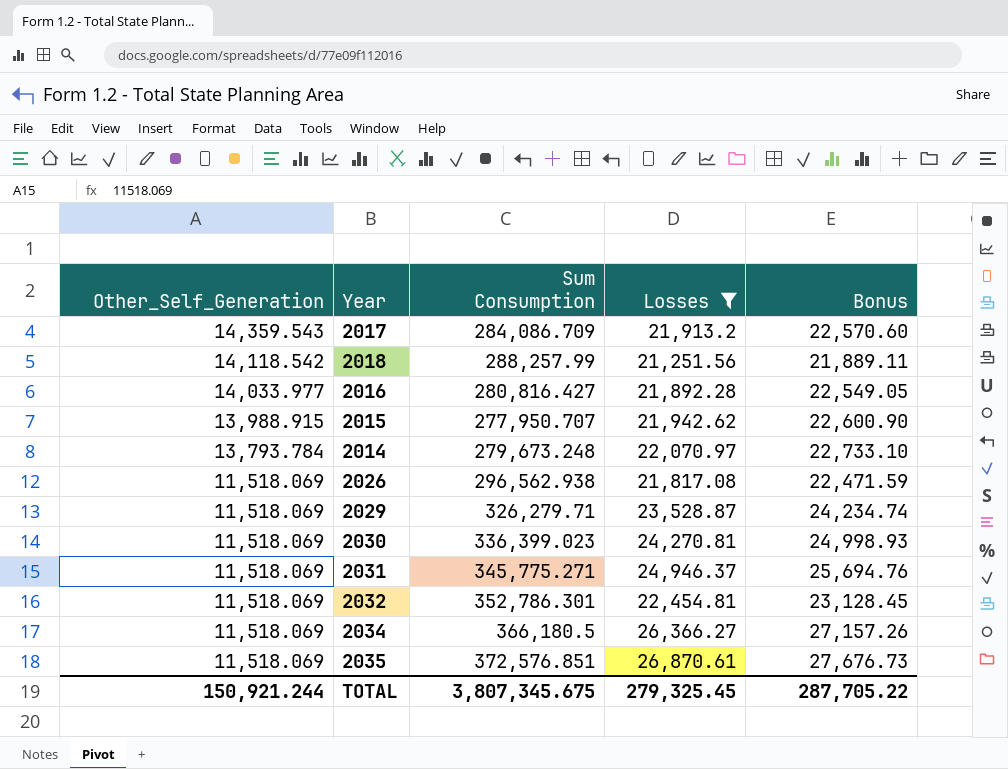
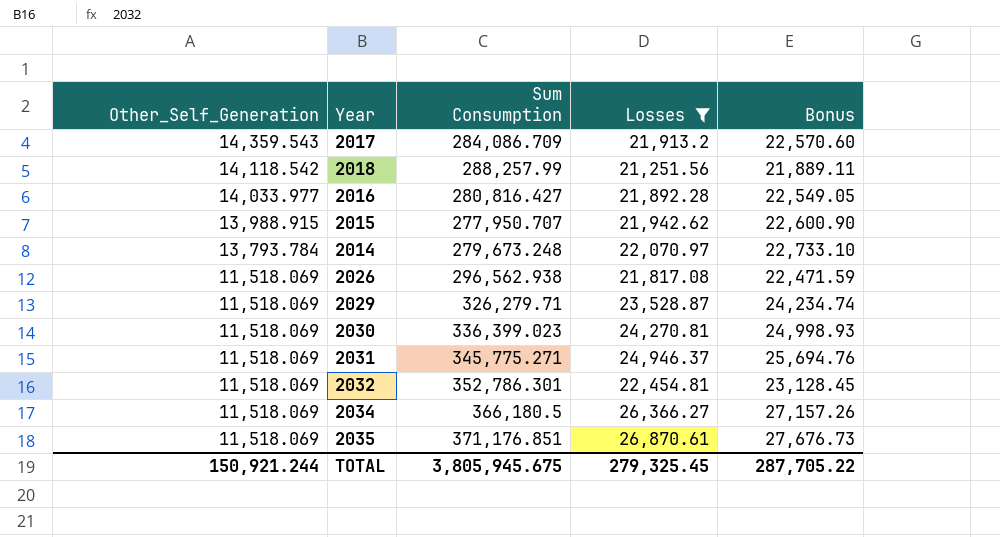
2035 | Sum Consumption: 372,576.851 -> 371,176.851
TOTAL | Sum Consumption: 3,807,345.675 -> 3,805,945.675

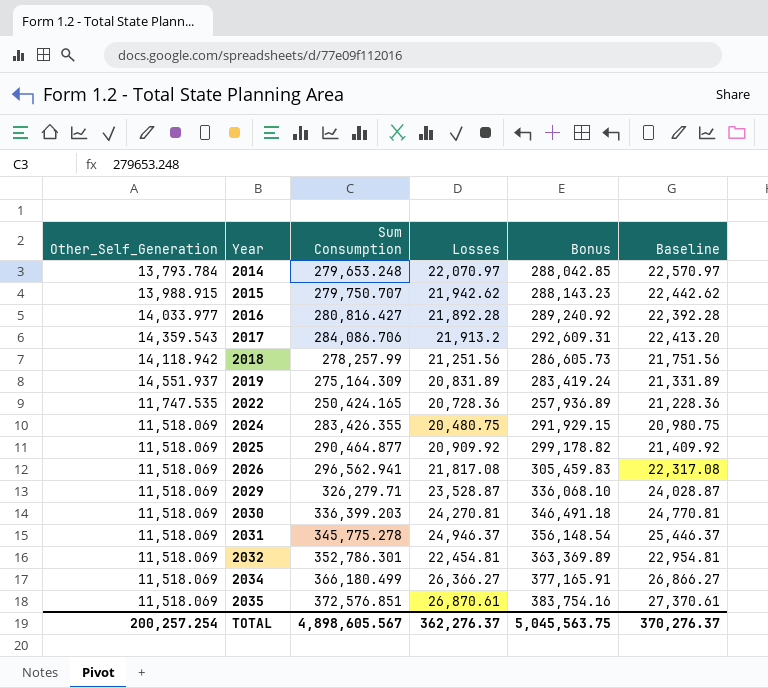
filter: Losses >= 21,251.56 -> none
row order: Other_Self_Generation descending -> Year ascending
column Bonus | formula: [Losses] * 1.03 -> [Sum Consumption] * 1.03
column Baseline | formula: none -> [Losses] + 500
2014 | Sum Consumption: 279,673.248 -> 279,653.248
2015 | Sum Consumption: 277,950.707 -> 279,750.707
2017 | Sum Consumption: 284,086.709 -> 284,086.706
2018 | Other_Self_Generation: 14,118.542 -> 14,118.942
2018 | Sum Consumption: 288,257.99 -> 278,257.99
2026 | Sum Consumption: 296,562.938 -> 296,562.941
2030 | Sum Consumption: 336,399.023 -> 336,399.203
2031 | Sum Consumption: 345,775.271 -> 345,775.278
2034 | Sum Consumption: 366,180.5 -> 366,180.499
2035 | Sum Consumption: 371,176.851 -> 372,576.851
TOTAL | Other_Self_Generation: 150,921.244 -> 200,257.254
TOTAL | Sum Consumption: 3,805,945.675 -> 4,898,605.567
TOTAL | Losses: 279,325.45 -> 362,276.37
TOTAL | Bonus: 287,705.22 -> 5,045,563.75

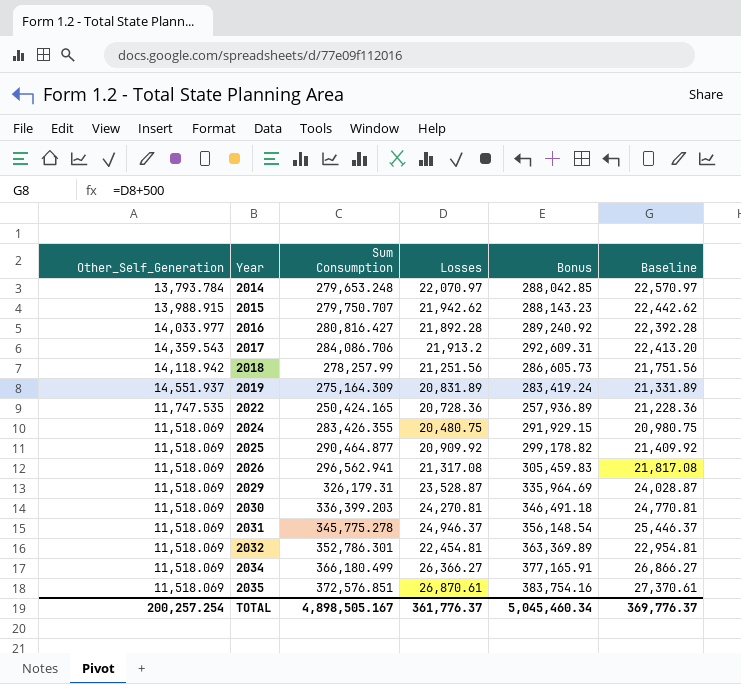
2026 | Losses: 21,817.08 -> 21,317.08
2026 | Baseline: 22,317.08 -> 21,817.08
2029 | Sum Consumption: 326,279.71 -> 326,179.31
2029 | Bonus: 336,068.10 -> 335,964.69
TOTAL | Sum Consumption: 4,898,605.567 -> 4,898,505.167
TOTAL | Losses: 362,276.37 -> 361,776.37
TOTAL | Bonus: 5,045,563.75 -> 5,045,460.34
TOTAL | Baseline: 370,276.37 -> 369,776.37

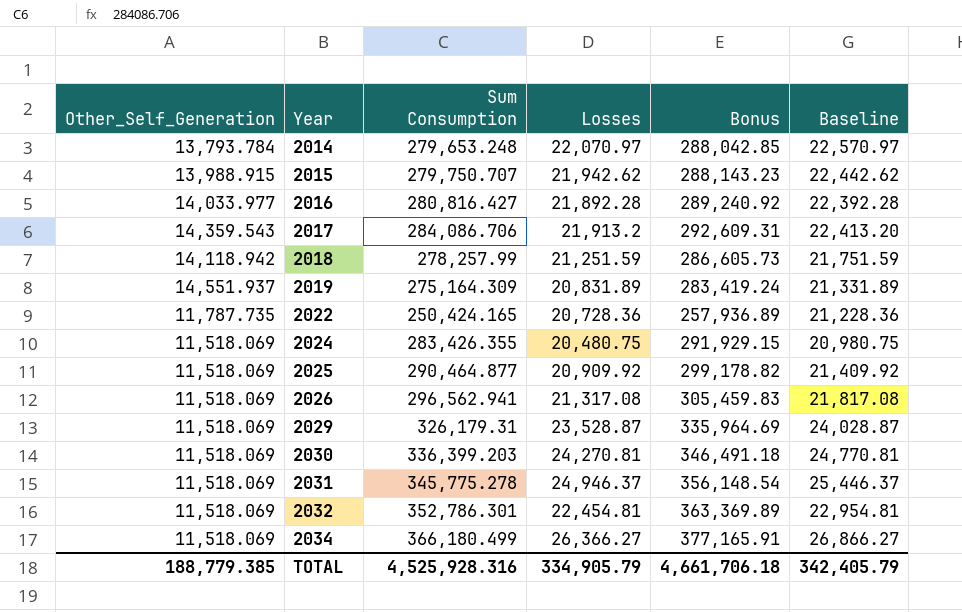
row 2035: 11,518.069 | 372,576.851 | 26,870.61 | 383,754.16 | 27,370.61 -> none
2018 | Losses: 21,251.56 -> 21,251.59
2018 | Baseline: 21,751.56 -> 21,751.59
2022 | Other_Self_Generation: 11,747.535 -> 11,787.735
TOTAL | Other_Self_Generation: 200,257.254 -> 188,779.385
TOTAL | Sum Consumption: 4,898,505.167 -> 4,525,928.316
TOTAL | Losses: 361,776.37 -> 334,905.79
TOTAL | Bonus: 5,045,460.34 -> 4,661,706.18
TOTAL | Baseline: 369,776.37 -> 342,405.79

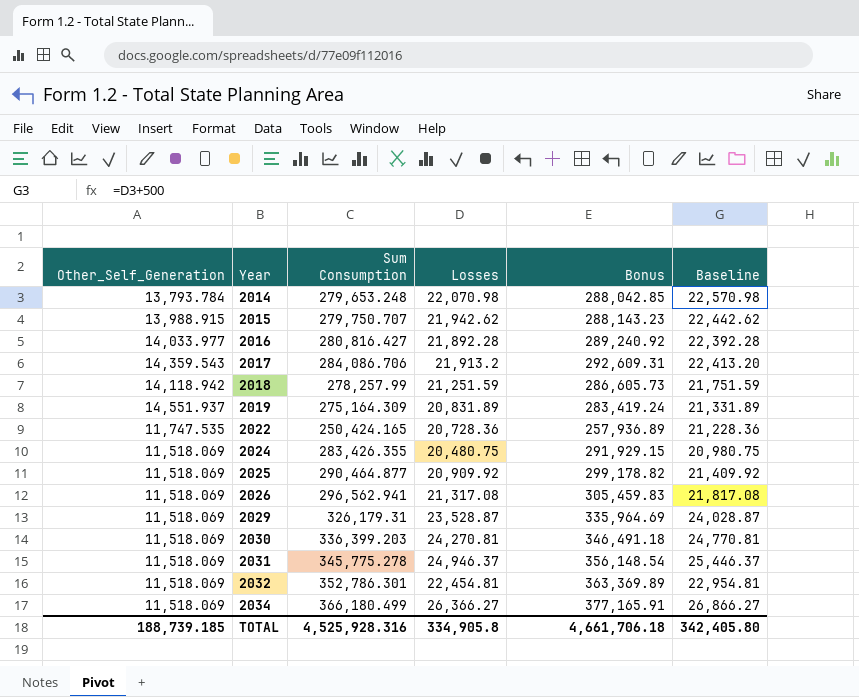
2014 | Losses: 22,070.97 -> 22,070.98
2014 | Baseline: 22,570.97 -> 22,570.98
2022 | Other_Self_Generation: 11,787.735 -> 11,747.535
TOTAL | Other_Self_Generation: 188,779.385 -> 188,739.185
TOTAL | Losses: 334,905.79 -> 334,905.8
TOTAL | Baseline: 342,405.79 -> 342,405.80

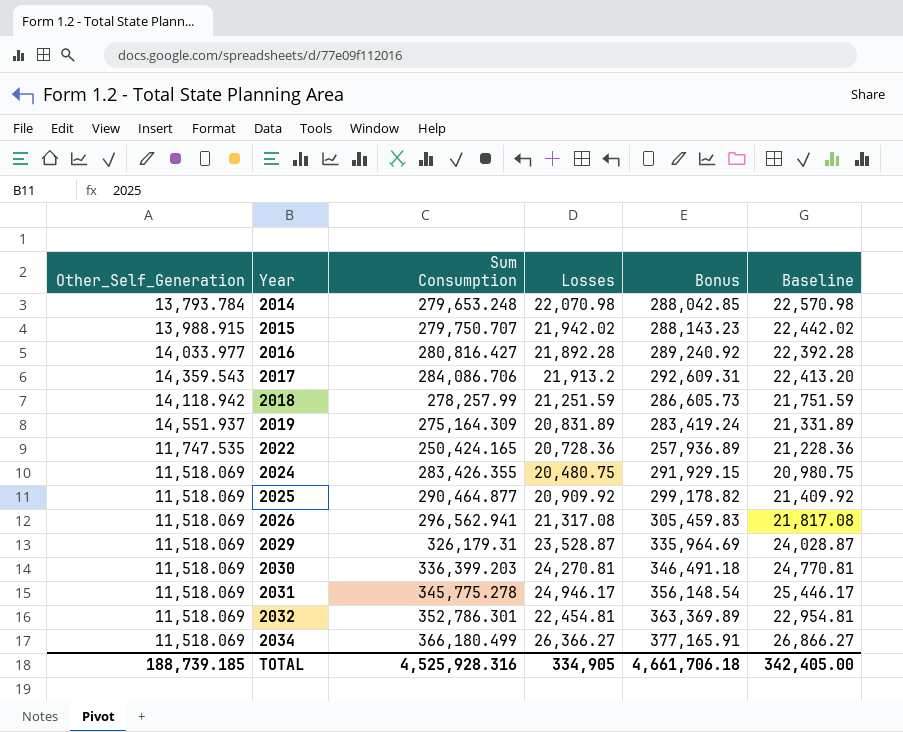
2015 | Losses: 21,942.62 -> 21,942.02
2015 | Baseline: 22,442.62 -> 22,442.02
2031 | Losses: 24,946.37 -> 24,946.17
2031 | Baseline: 25,446.37 -> 25,446.17
TOTAL | Losses: 334,905.8 -> 334,905
TOTAL | Baseline: 342,405.80 -> 342,405.00

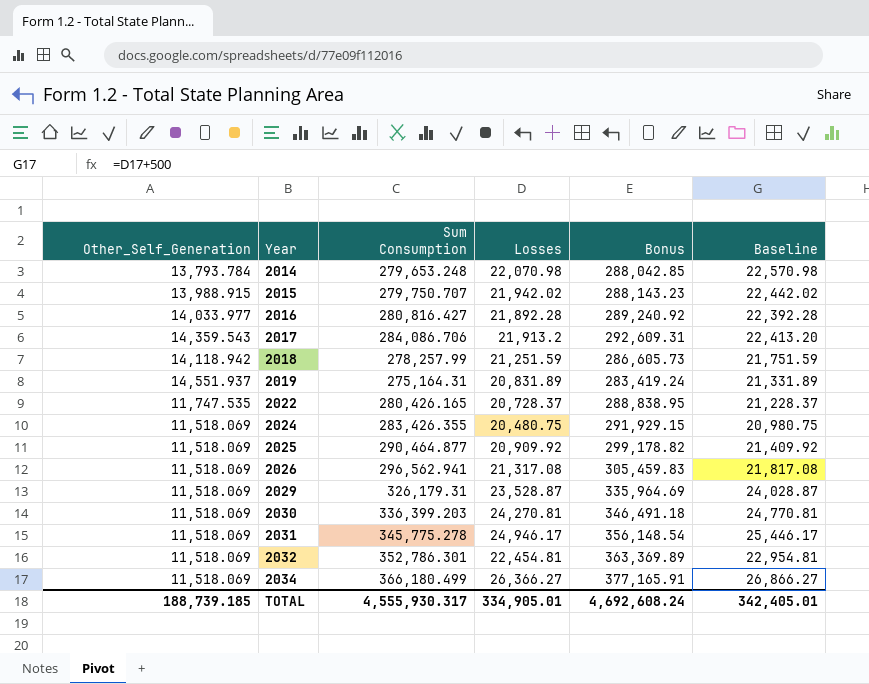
2019 | Sum Consumption: 275,164.309 -> 275,164.31
2022 | Sum Consumption: 250,424.165 -> 280,426.165
2022 | Losses: 20,728.36 -> 20,728.37
2022 | Bonus: 257,936.89 -> 288,838.95
2022 | Baseline: 21,228.36 -> 21,228.37
TOTAL | Sum Consumption: 4,525,928.316 -> 4,555,930.317
TOTAL | Losses: 334,905 -> 334,905.01
TOTAL | Bonus: 4,661,706.18 -> 4,692,608.24
TOTAL | Baseline: 342,405.00 -> 342,405.01

